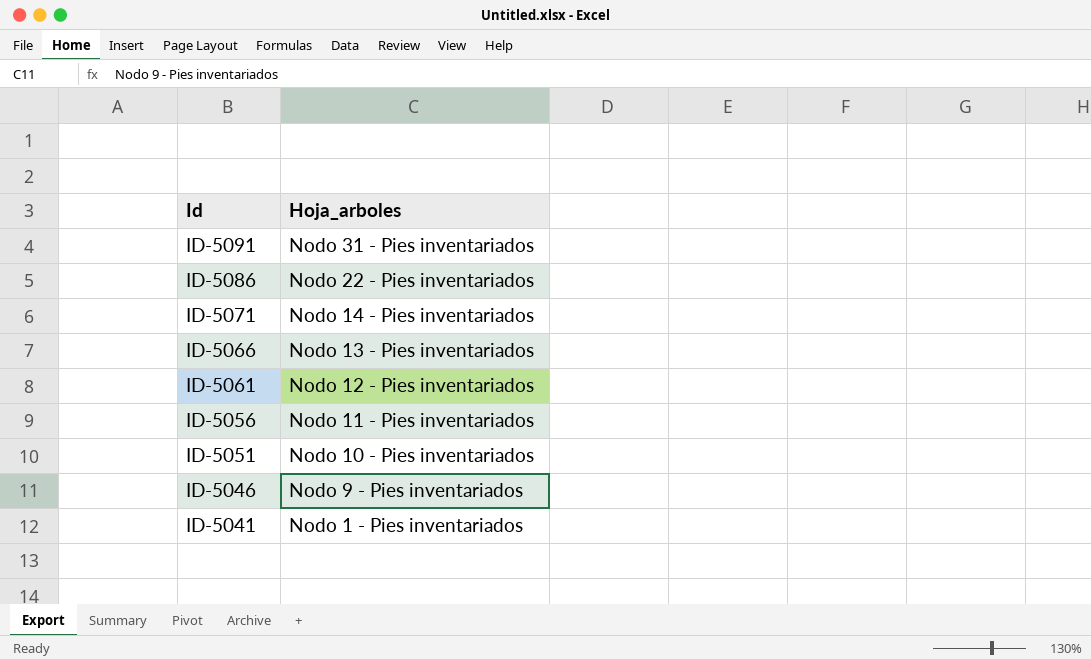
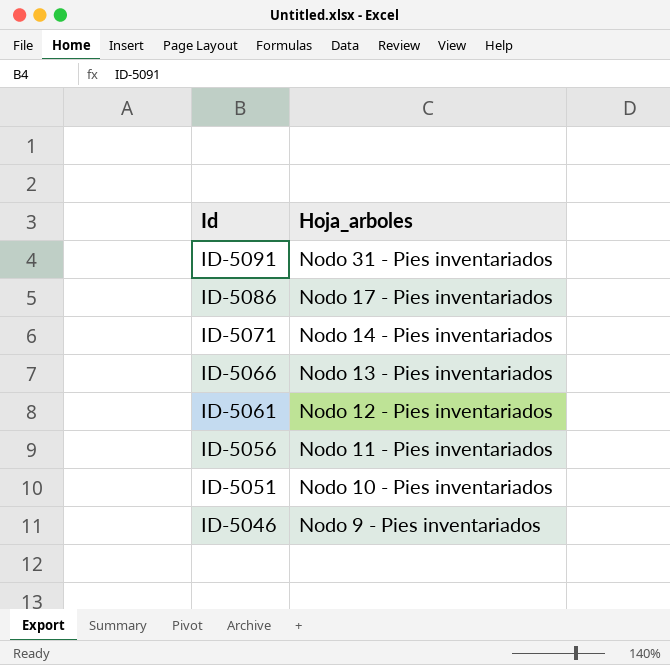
row ID-5041: Nodo 1 - Pies inventariados -> none
ID-5086 | Hoja_arboles: Nodo 22 - Pies inventariados -> Nodo 17 - Pies inventariados

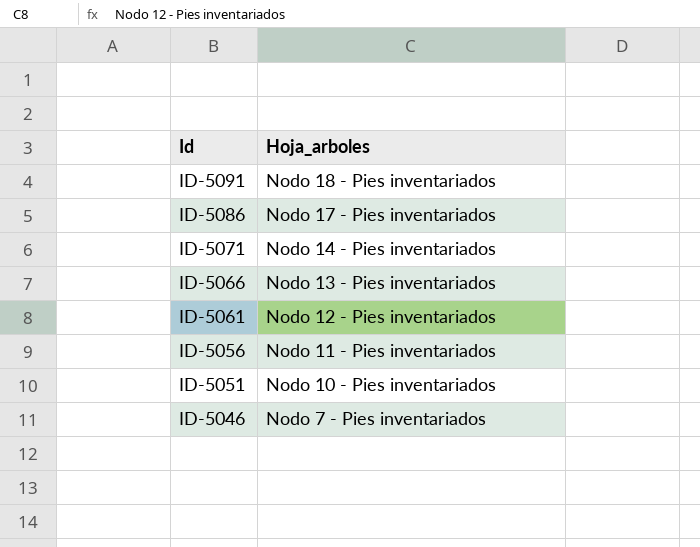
ID-5091 | Hoja_arboles: Nodo 31 - Pies inventariados -> Nodo 18 - Pies inventariados
ID-5046 | Hoja_arboles: Nodo 9 - Pies inventariados -> Nodo 7 - Pies inventariados

